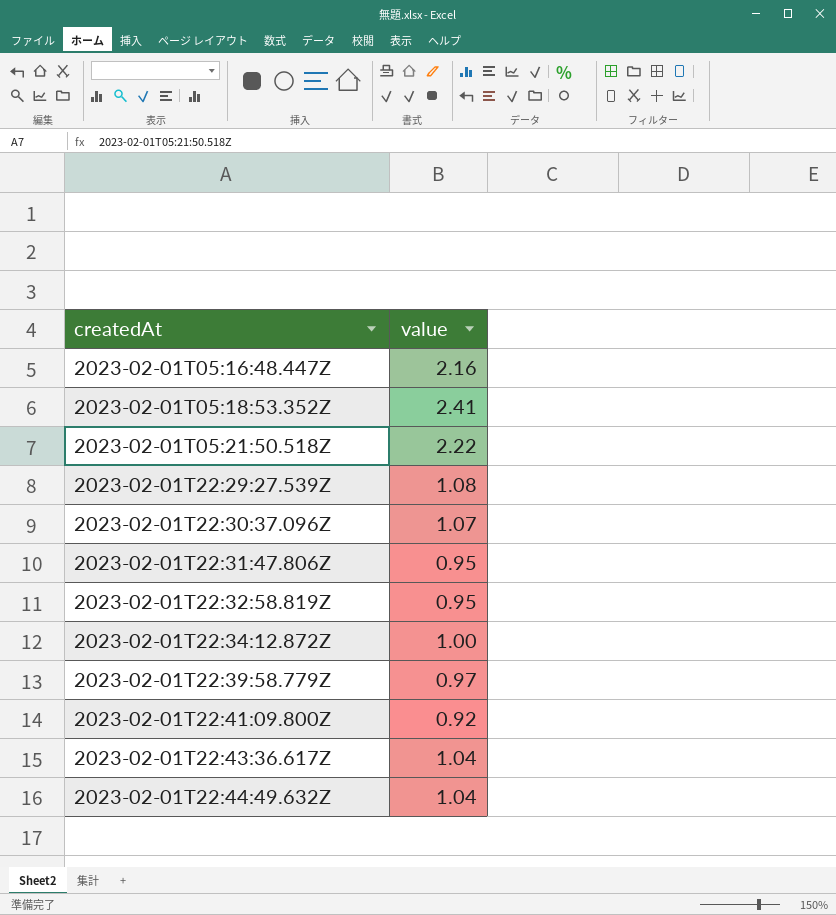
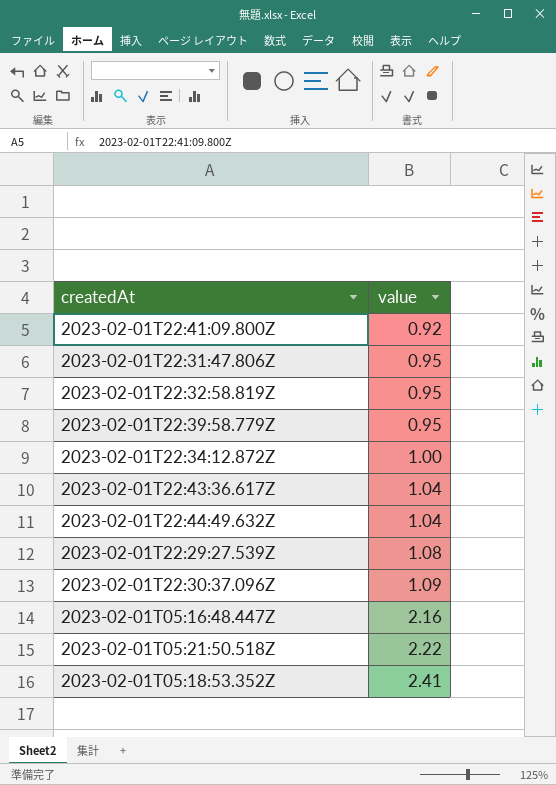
row order: createdAt ascending -> value ascending
2023-02-01T22:39:58.779Z | value: 0.97 -> 0.95
2023-02-01T22:30:37.096Z | value: 1.07 -> 1.09

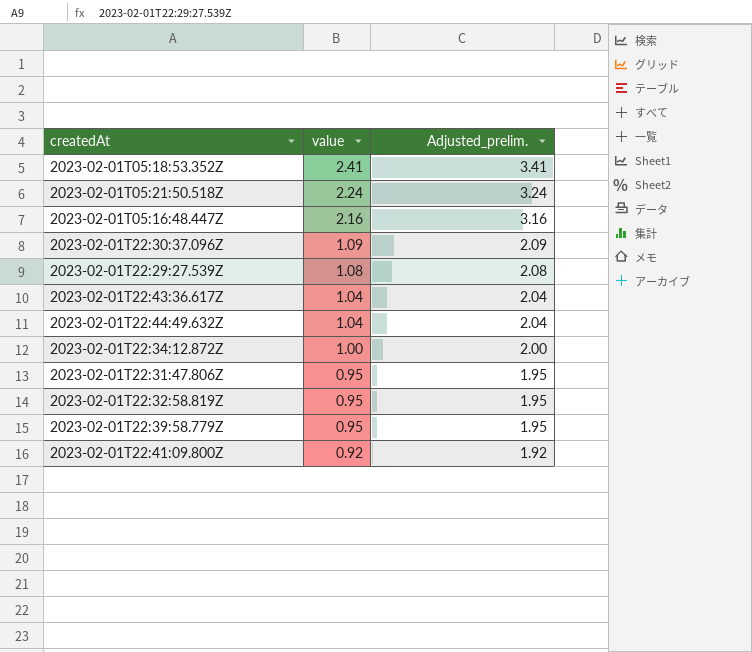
row order: value ascending -> value descending
column Adjusted_prelim. | formula: none -> [value] + 1
2023-02-01T05:21:50.518Z | value: 2.22 -> 2.24

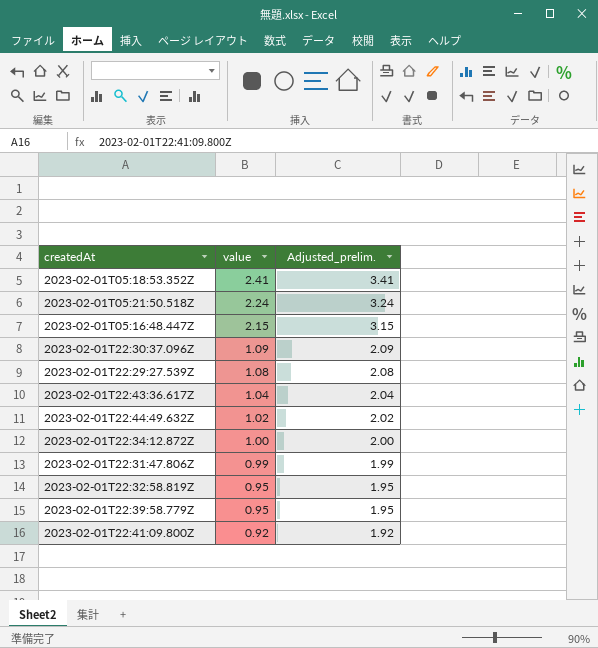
2023-02-01T05:16:48.447Z | value: 2.16 -> 2.15
2023-02-01T05:16:48.447Z | Adjusted_prelim.: 3.16 -> 3.15
2023-02-01T22:44:49.632Z | value: 1.04 -> 1.02
2023-02-01T22:44:49.632Z | Adjusted_prelim.: 2.04 -> 2.02
2023-02-01T22:31:47.806Z | value: 0.95 -> 0.99
2023-02-01T22:31:47.806Z | Adjusted_prelim.: 1.95 -> 1.99

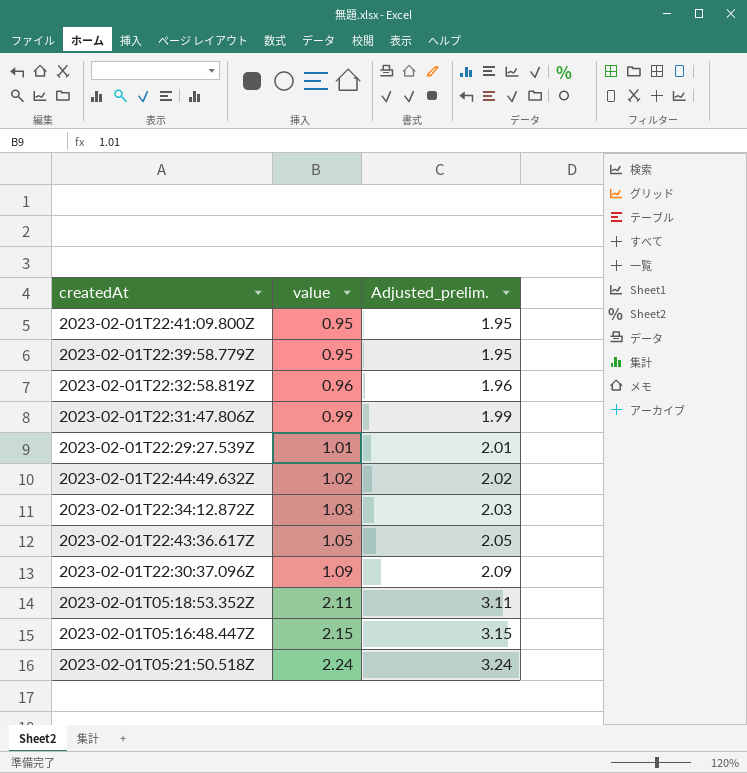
row order: value descending -> value ascending
2023-02-01T22:41:09.800Z | value: 0.92 -> 0.95
2023-02-01T22:41:09.800Z | Adjusted_prelim.: 1.92 -> 1.95
2023-02-01T22:32:58.819Z | value: 0.95 -> 0.96
2023-02-01T22:32:58.819Z | Adjusted_prelim.: 1.95 -> 1.96
2023-02-01T22:29:27.539Z | value: 1.08 -> 1.01
2023-02-01T22:29:27.539Z | Adjusted_prelim.: 2.08 -> 2.01
2023-02-01T22:34:12.872Z | value: 1.00 -> 1.03
2023-02-01T22:34:12.872Z | Adjusted_prelim.: 2.00 -> 2.03
2023-02-01T22:43:36.617Z | value: 1.04 -> 1.05
2023-02-01T22:43:36.617Z | Adjusted_prelim.: 2.04 -> 2.05
2023-02-01T05:18:53.352Z | value: 2.41 -> 2.11
2023-02-01T05:18:53.352Z | Adjusted_prelim.: 3.41 -> 3.11

